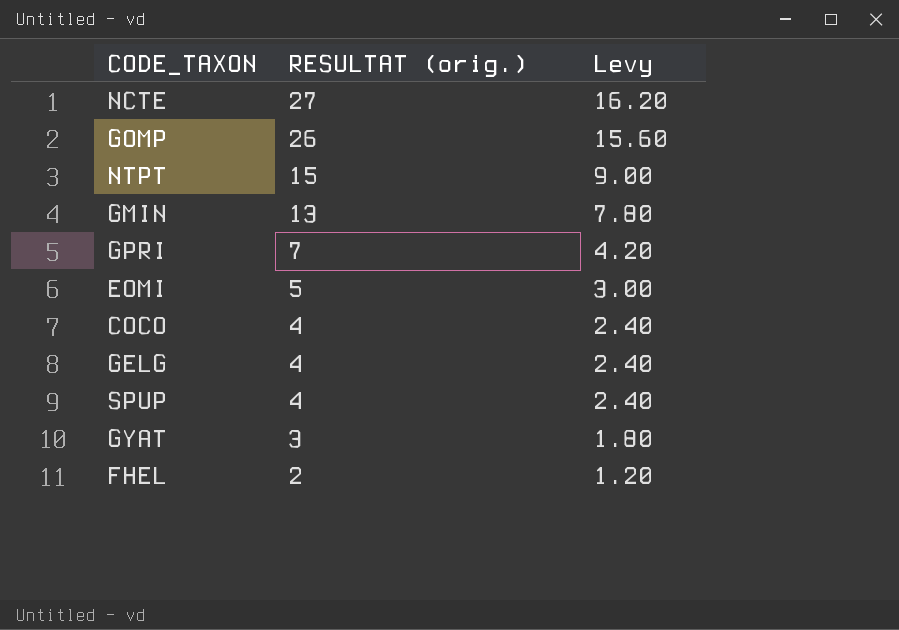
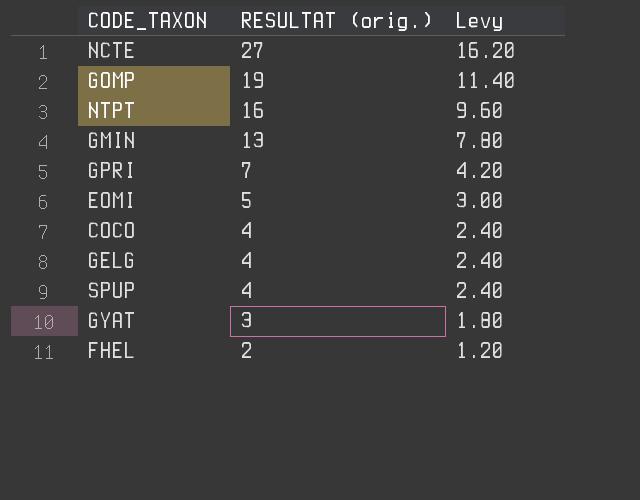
GOMP | RESULTAT (orig.): 26 -> 19
GOMP | Levy: 15.60 -> 11.40
NTPT | RESULTAT (orig.): 15 -> 16
NTPT | Levy: 9.00 -> 9.60

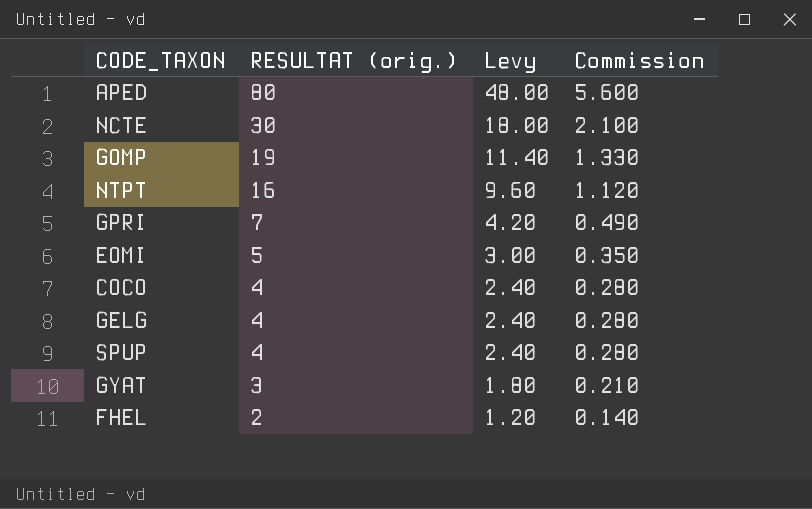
column Commission | formula: none -> [RESULTAT (orig.)] * 0.07
row GMIN: 13 | 7.80 -> none
row APED: none -> 80 | 48.00 | 5.600
NCTE | RESULTAT (orig.): 27 -> 30
NCTE | Levy: 16.20 -> 18.00

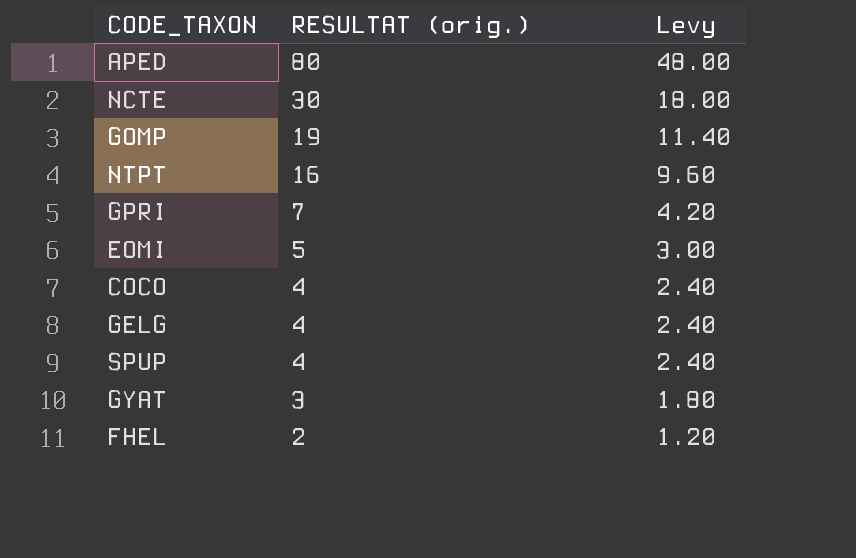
column Commission | formula: [RESULTAT (orig.)] * 0.07 -> none

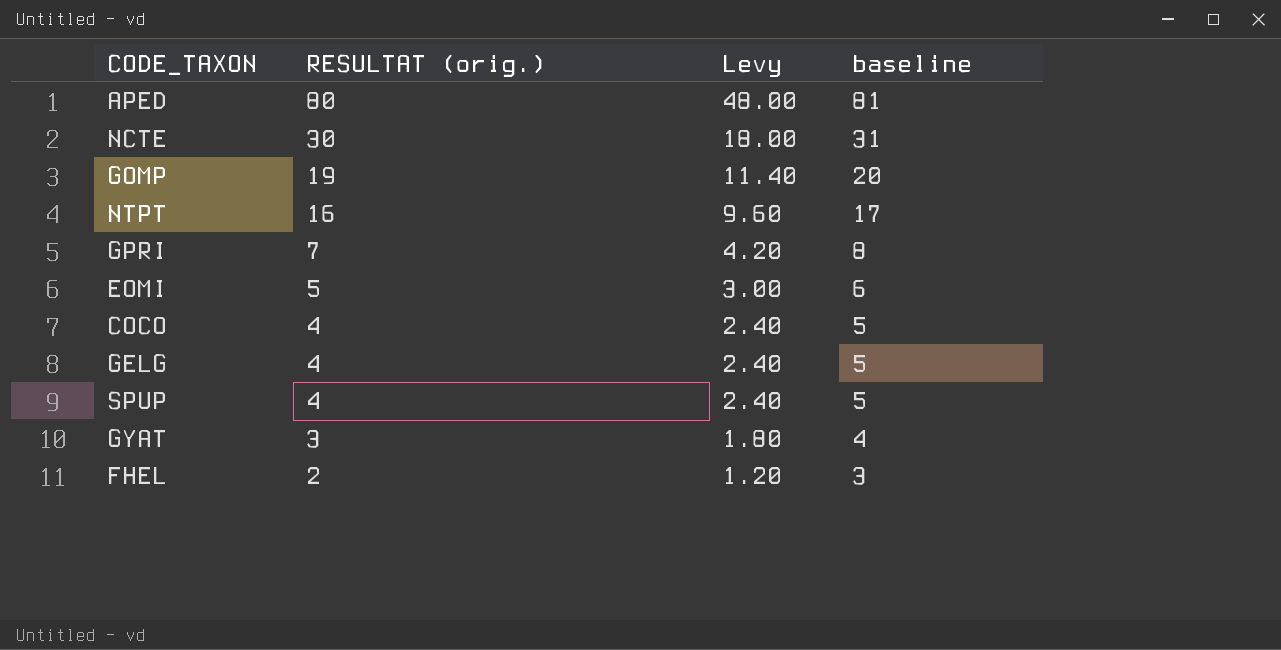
column baseline | formula: none -> [RESULTAT (orig.)] + 1

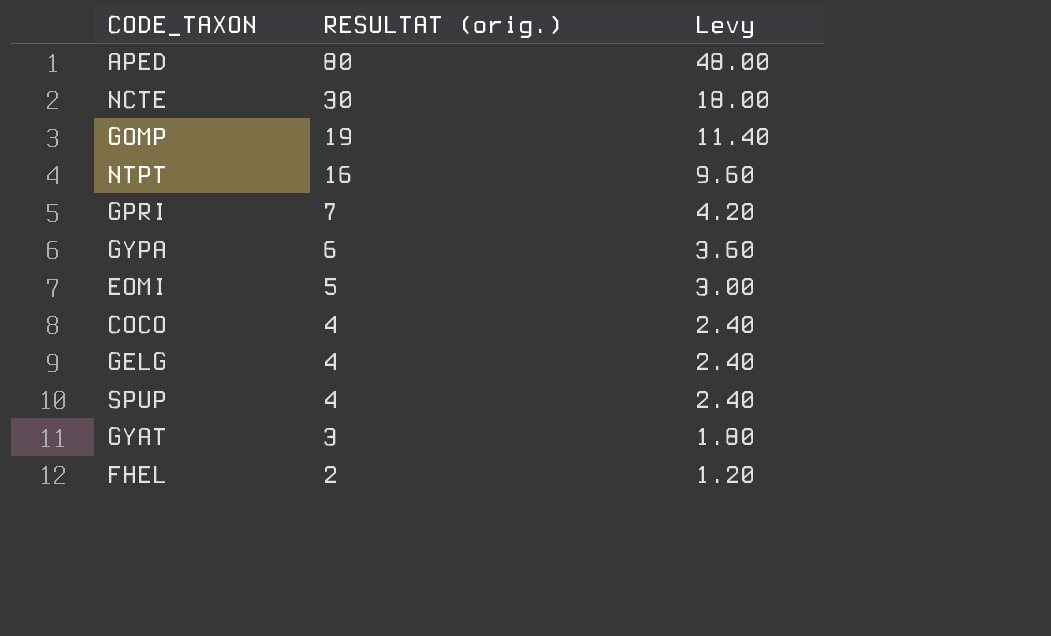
column baseline | formula: [RESULTAT (orig.)] + 1 -> none
row GYPA: none -> 6 | 3.60

